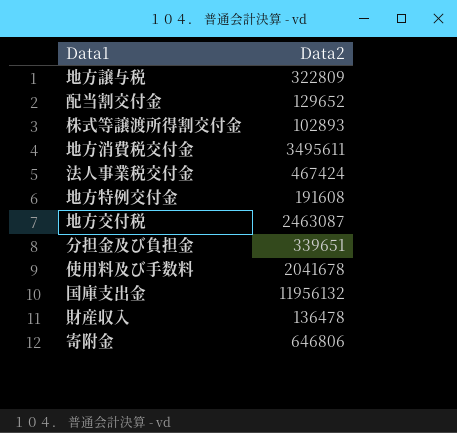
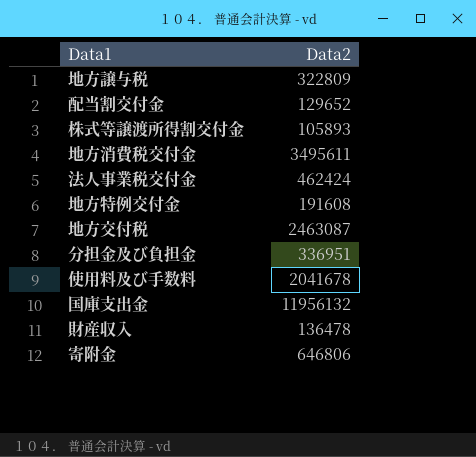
株式等譲渡所得割交付金 | Data2: 102893 -> 105893
法人事業税交付金 | Data2: 467424 -> 462424
分担金及び負担金 | Data2: 339651 -> 336951

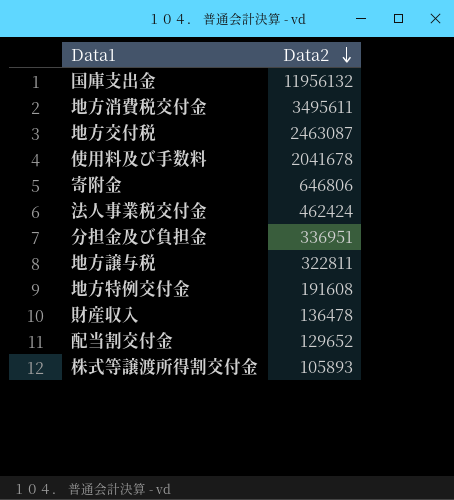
row order: none -> Data2 descending
地方譲与税 | Data2: 322809 -> 322811

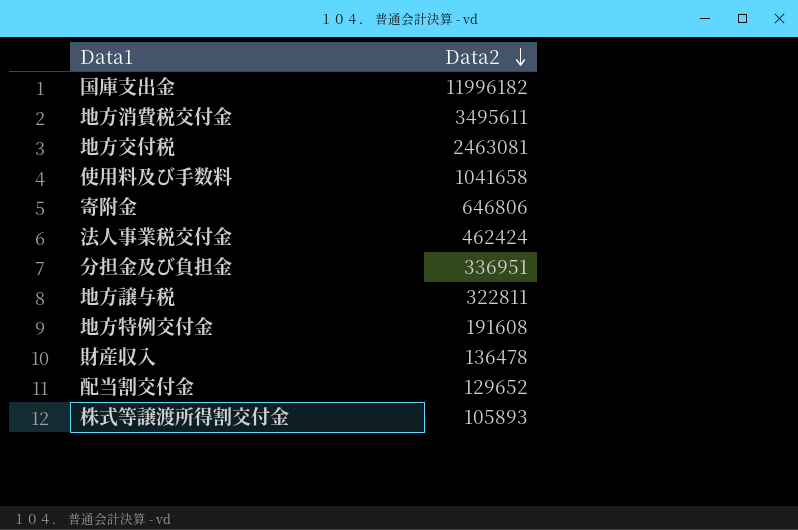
国庫支出金 | Data2: 11956132 -> 11996182
地方交付税 | Data2: 2463087 -> 2463081
使用料及び手数料 | Data2: 2041678 -> 1041658

